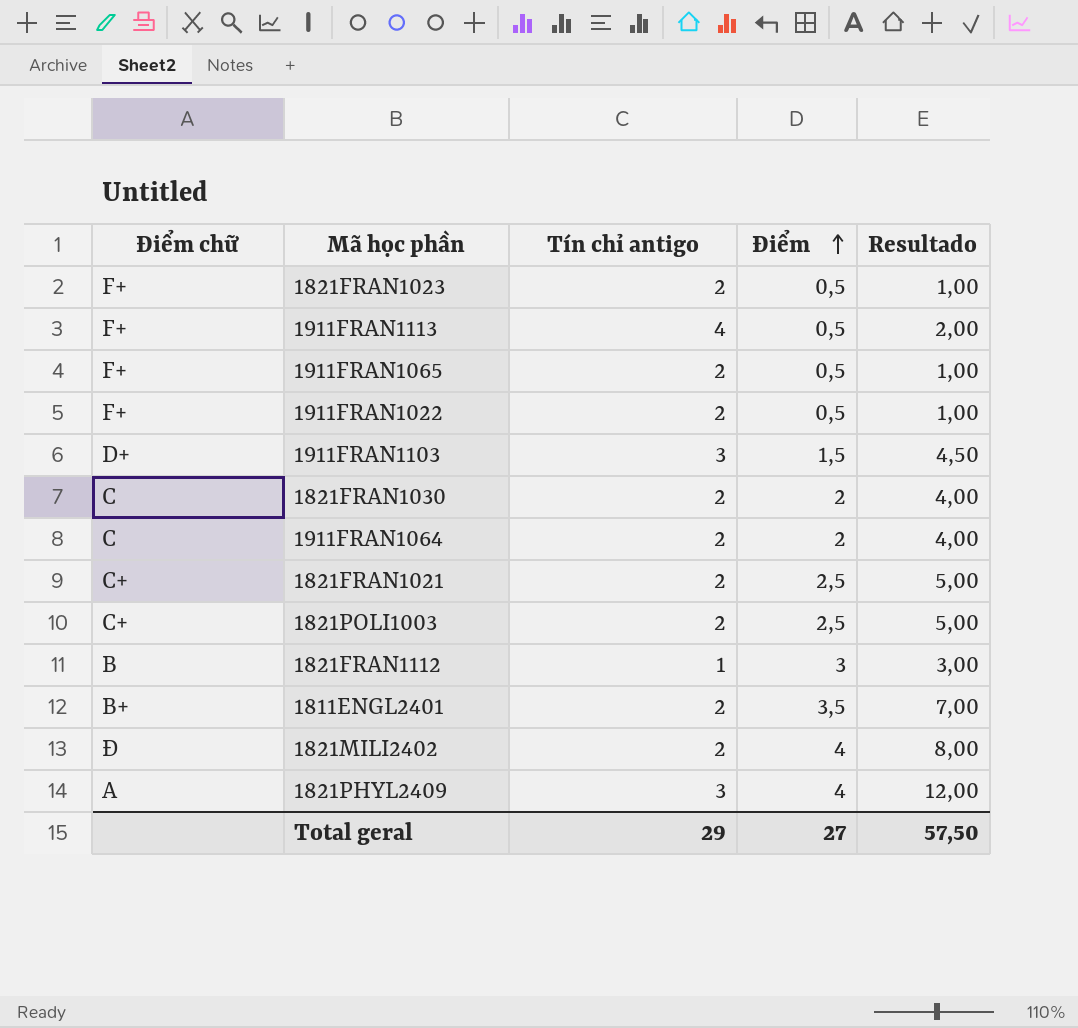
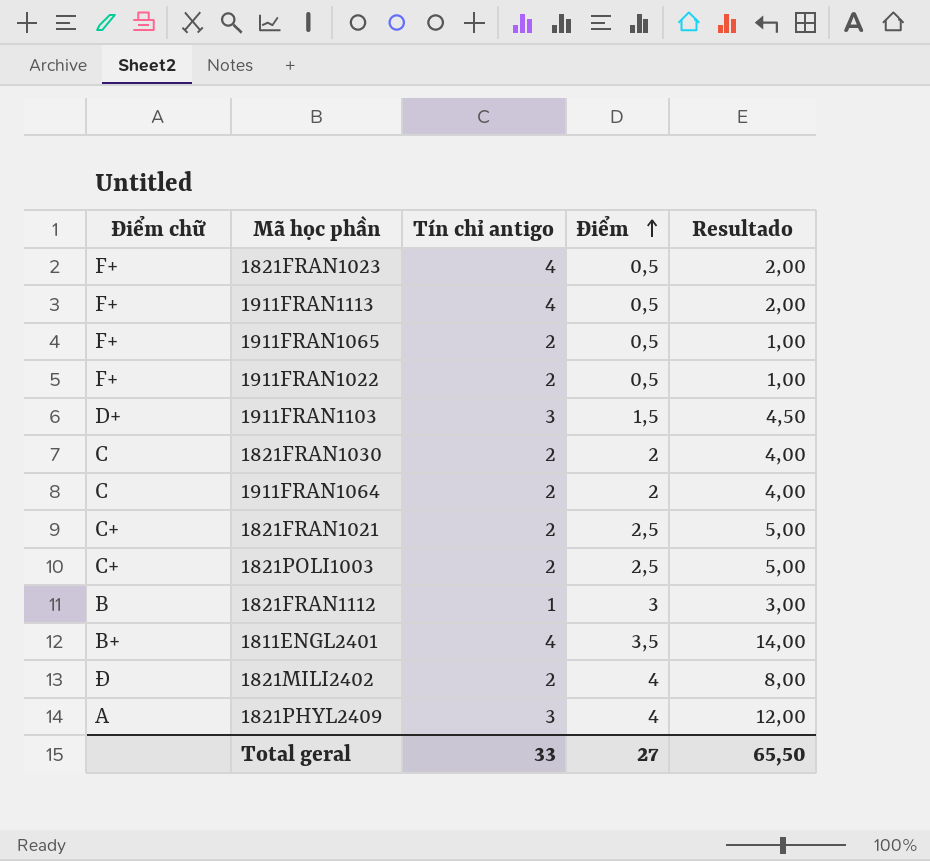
1821FRAN1023 | Tín chỉ antigo: 2 -> 4
1821FRAN1023 | Resultado: 1,00 -> 2,00
1811ENGL2401 | Tín chỉ antigo: 2 -> 4
1811ENGL2401 | Resultado: 7,00 -> 14,00
Total geral | Tín chỉ antigo: 29 -> 33
Total geral | Resultado: 57,50 -> 65,50

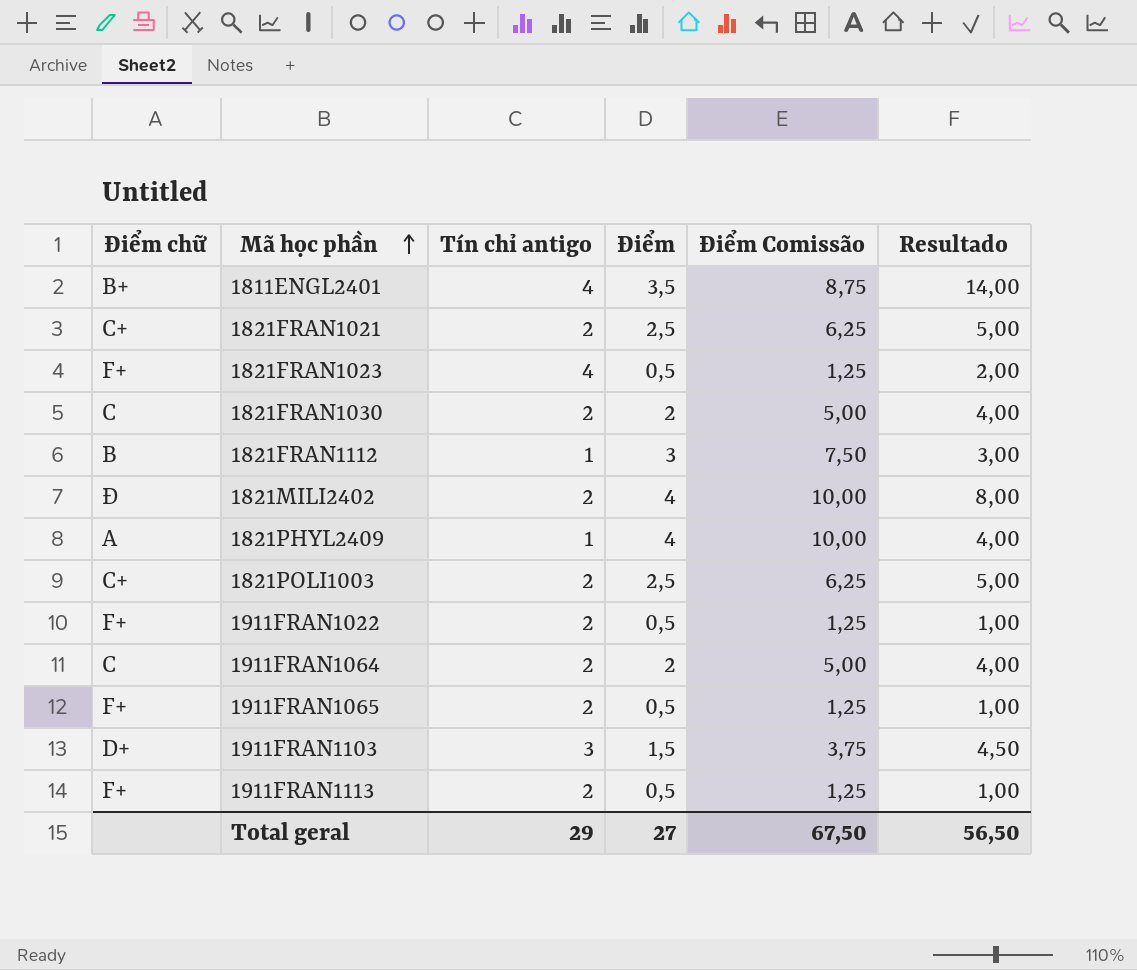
row order: Điểm ascending -> Mã học phần ascending
column Điểm Comissão | formula: none -> [Điểm] * 2,5
1821PHYL2409 | Tín chỉ antigo: 3 -> 1
1821PHYL2409 | Resultado: 12,00 -> 4,00
1911FRAN1113 | Tín chỉ antigo: 4 -> 2
1911FRAN1113 | Resultado: 2,00 -> 1,00
Total geral | Tín chỉ antigo: 33 -> 29
Total geral | Resultado: 65,50 -> 56,50

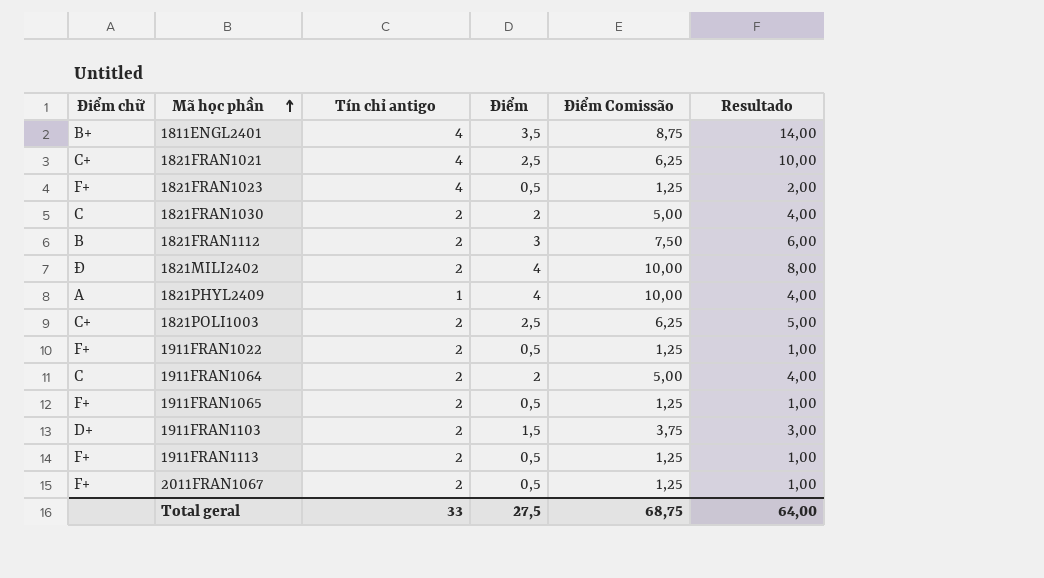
1821FRAN1021 | Tín chỉ antigo: 2 -> 4
1821FRAN1021 | Resultado: 5,00 -> 10,00
1821FRAN1112 | Tín chỉ antigo: 1 -> 2
1821FRAN1112 | Resultado: 3,00 -> 6,00
1911FRAN1103 | Tín chỉ antigo: 3 -> 2
1911FRAN1103 | Resultado: 4,50 -> 3,00
row 2011FRAN1067: none -> F+ | 2 | 0,5 | 1,25 | 1,00
Total geral | Tín chỉ antigo: 29 -> 33
Total geral | Điểm: 27 -> 27,5
Total geral | Điểm Comissão: 67,50 -> 68,75
Total geral | Resultado: 56,50 -> 64,00

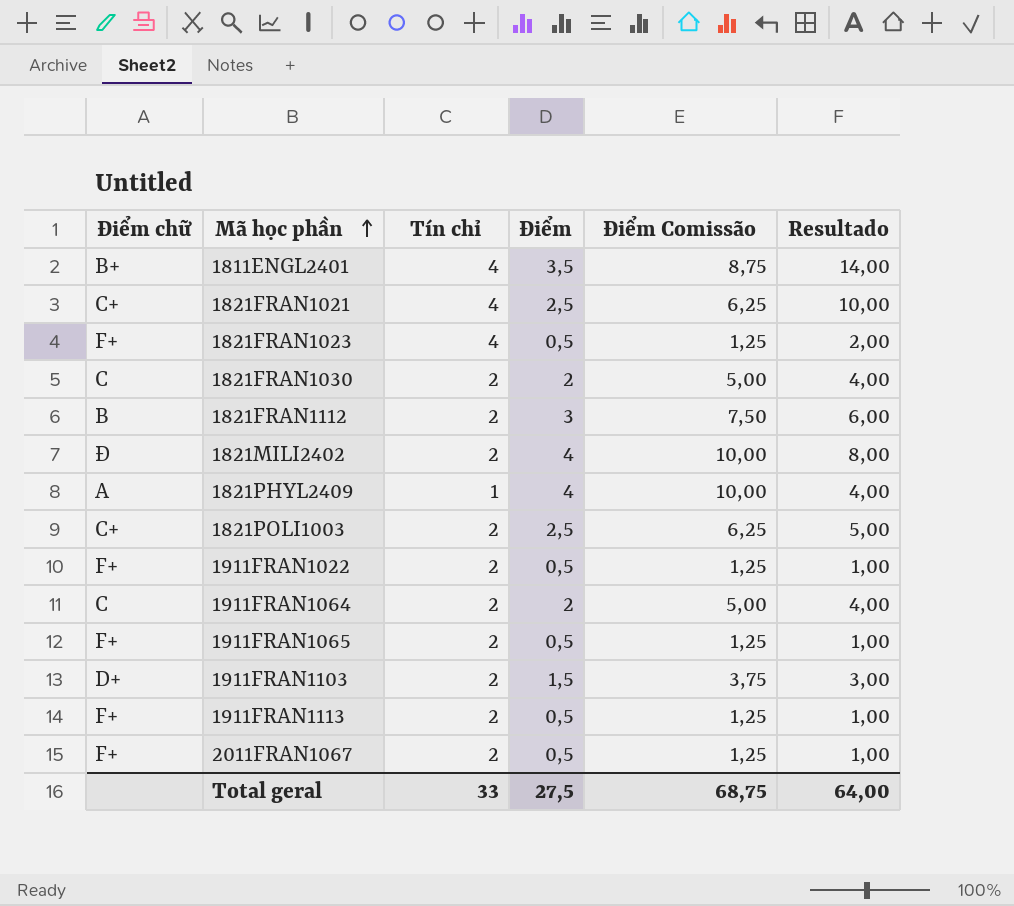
column name: Tín chỉ antigo -> Tín chỉ

